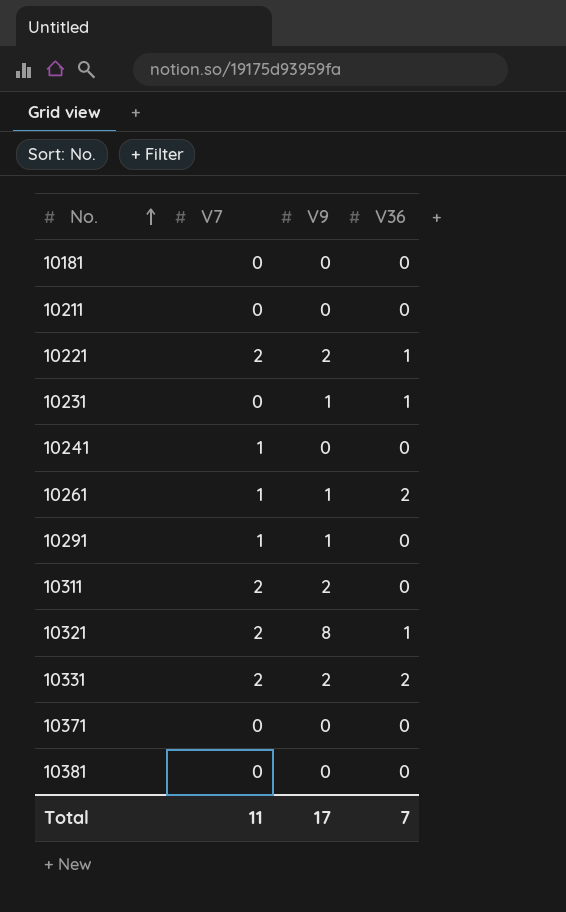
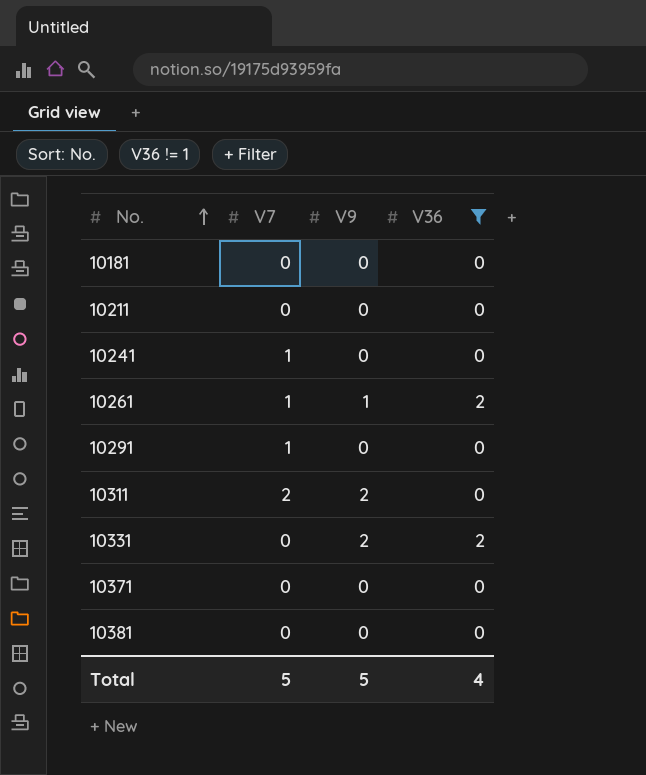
filter: none -> V36 != 1
10291 | V9: 1 -> 0
10331 | V7: 2 -> 0
Total | V7: 11 -> 5
Total | V9: 17 -> 5
Total | V36: 7 -> 4

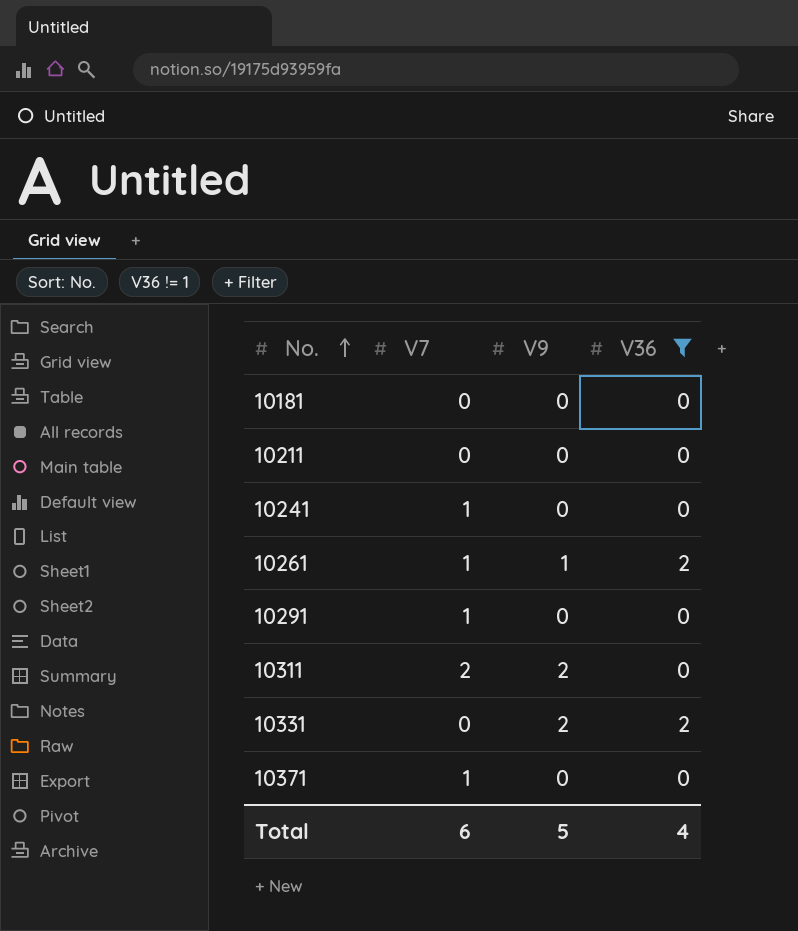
row 10381: 0 | 0 | 0 -> none
10371 | V7: 0 -> 1
Total | V7: 5 -> 6

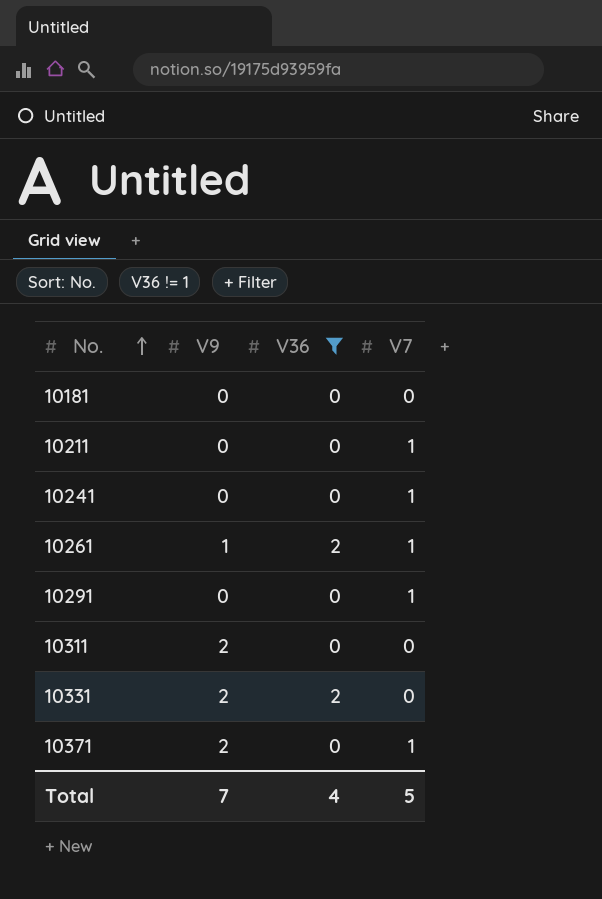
column V7 | position: 2 -> 4
10211 | V7: 0 -> 1
10311 | V7: 2 -> 0
10371 | V9: 0 -> 2
Total | V9: 5 -> 7
Total | V7: 6 -> 5

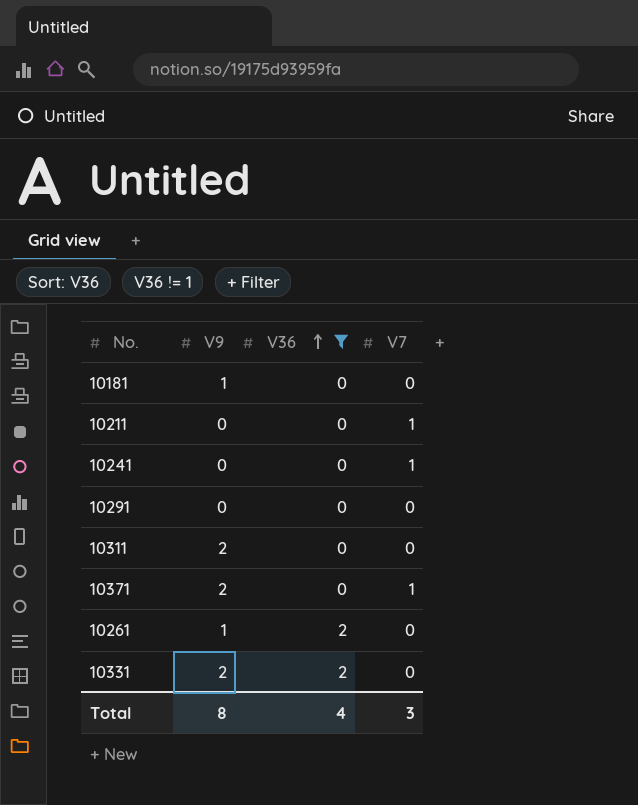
row order: No. ascending -> V36 ascending
10181 | V9: 0 -> 1
10291 | V7: 1 -> 0
10261 | V7: 1 -> 0
Total | V9: 7 -> 8
Total | V7: 5 -> 3

